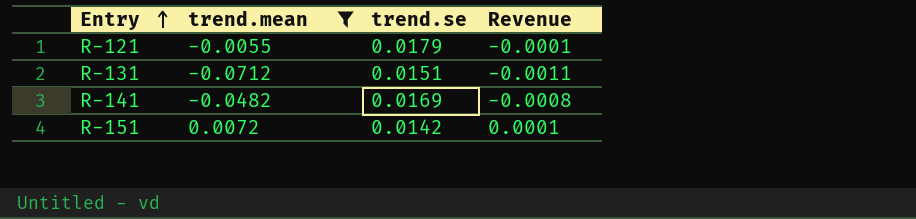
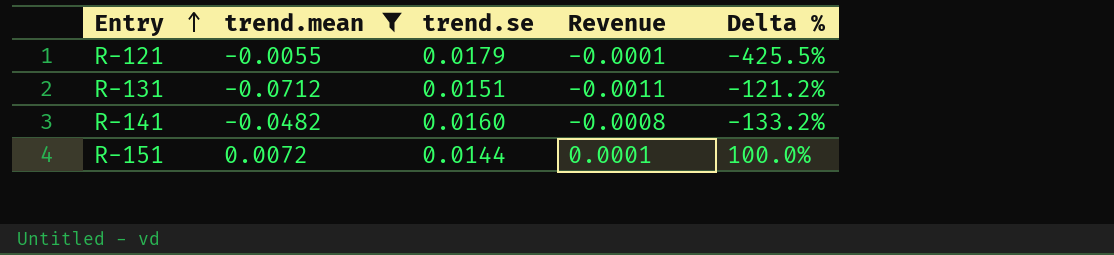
column Delta % | formula: none -> ([trend.se] - [trend.mean]) / [trend.mean]
R-141 | trend.se: 0.0169 -> 0.0160
R-151 | trend.se: 0.0142 -> 0.0144

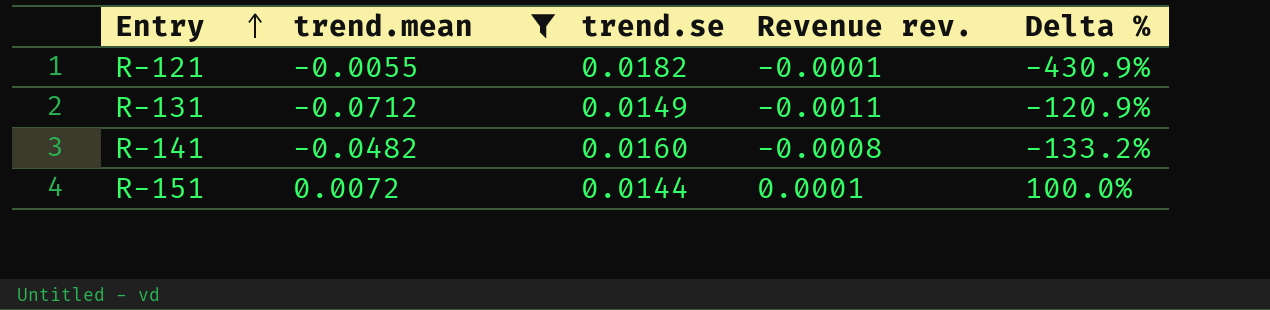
column name: Revenue -> Revenue rev.
R-121 | trend.se: 0.0179 -> 0.0182
R-121 | Delta %: -425.5% -> -430.9%
R-131 | trend.se: 0.0151 -> 0.0149
R-131 | Delta %: -121.2% -> -120.9%

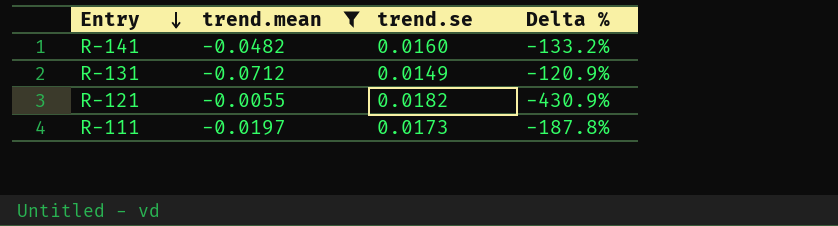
row order: Entry ascending -> Entry descending
column Revenue rev. | formula: [trend.mean] * [trend.se] -> none
row R-151: 0.0072 | 0.0144 | 0.0001 | 100.0% -> none
row R-111: none -> -0.0197 | 0.0173 | -187.8%

